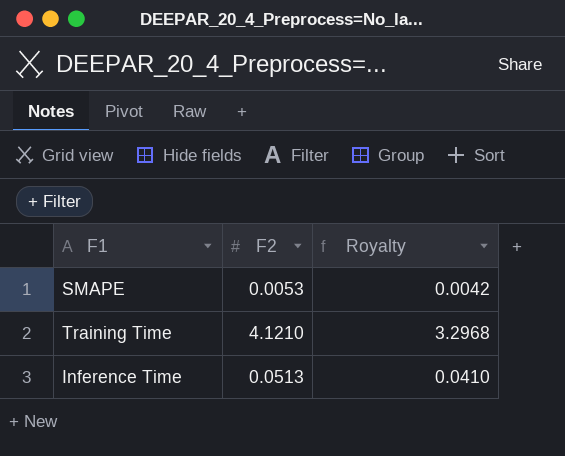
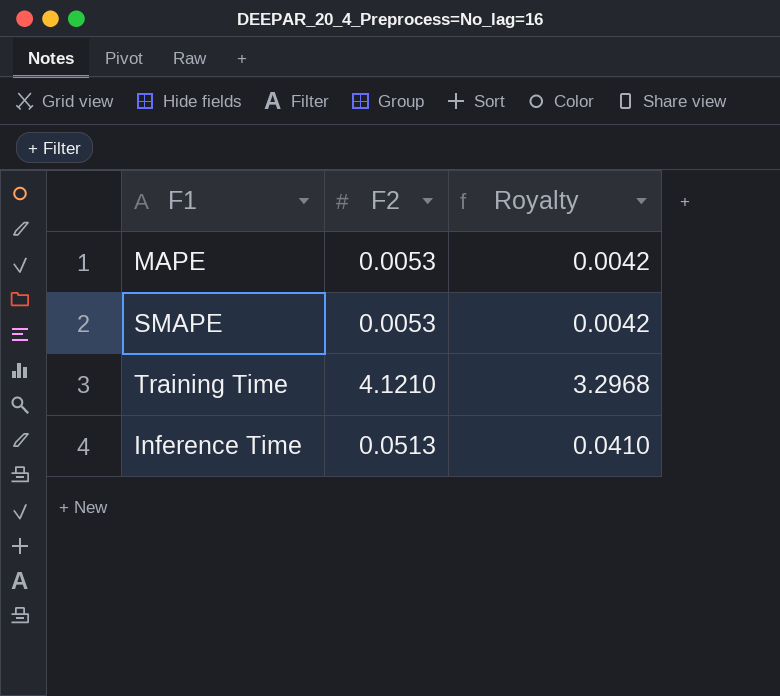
row MAPE: none -> 0.0053 | 0.0042

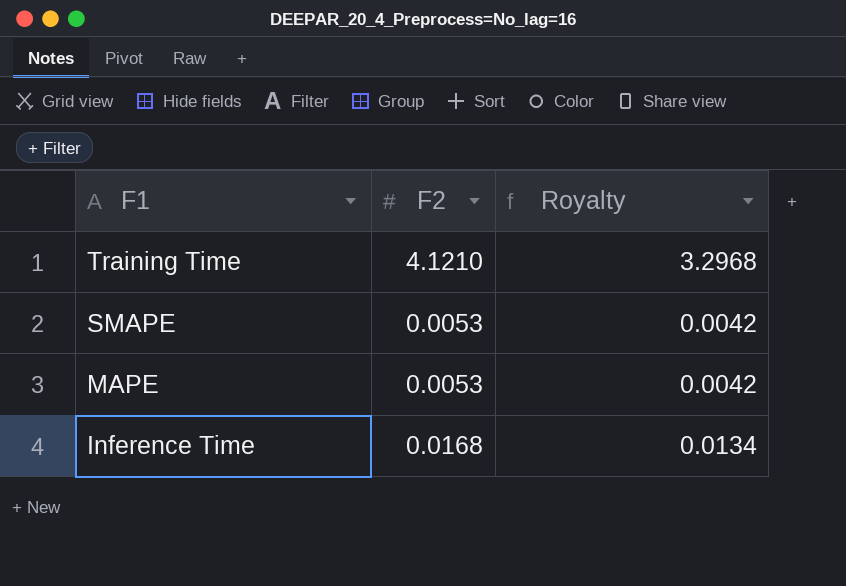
row order: none -> F1 descending
Inference Time | F2: 0.0513 -> 0.0168
Inference Time | Royalty: 0.0410 -> 0.0134

